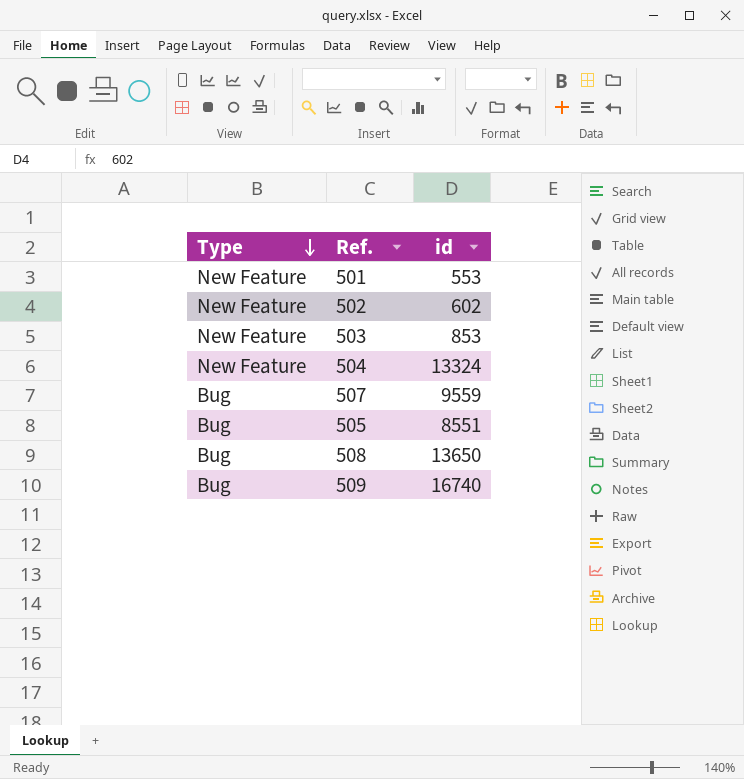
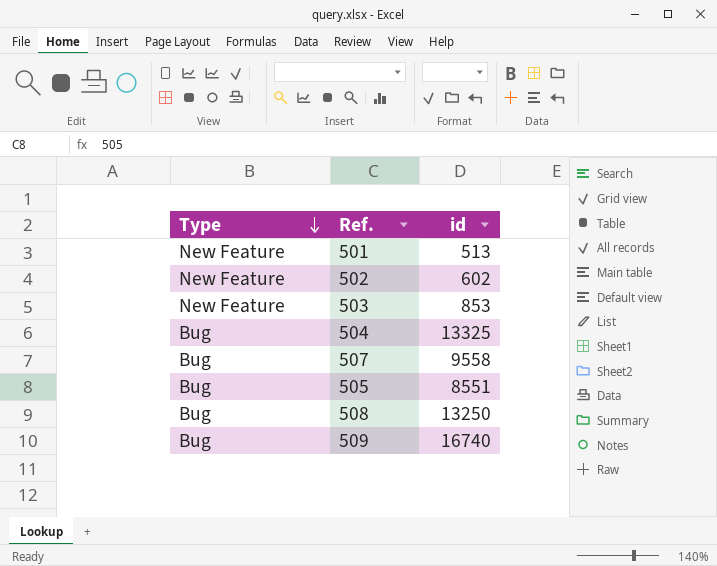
501 | id: 553 -> 513
504 | Type: New Feature -> Bug
504 | id: 13324 -> 13325
507 | id: 9559 -> 9558
508 | id: 13650 -> 13250

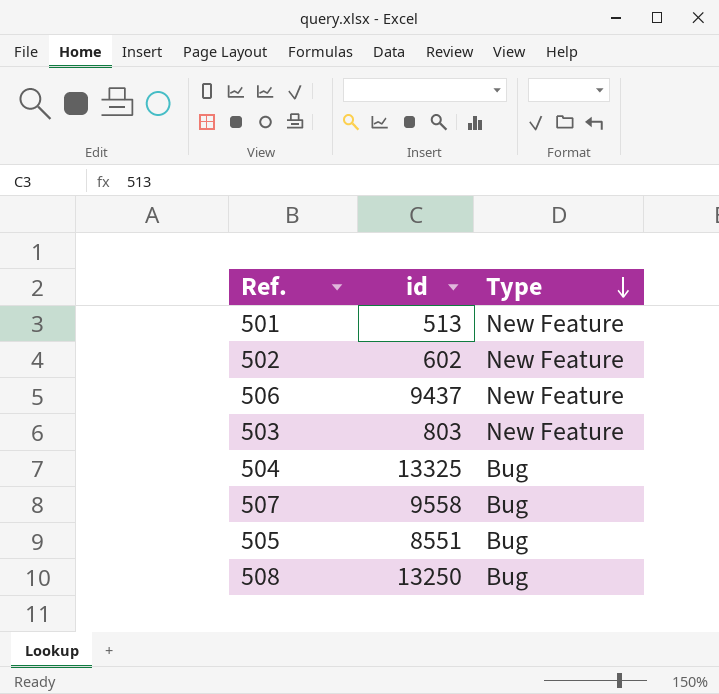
column Type | position: 1 -> 3
row 509: Bug | 16740 -> none
row 506: none -> 9437 | New Feature
503 | id: 853 -> 803

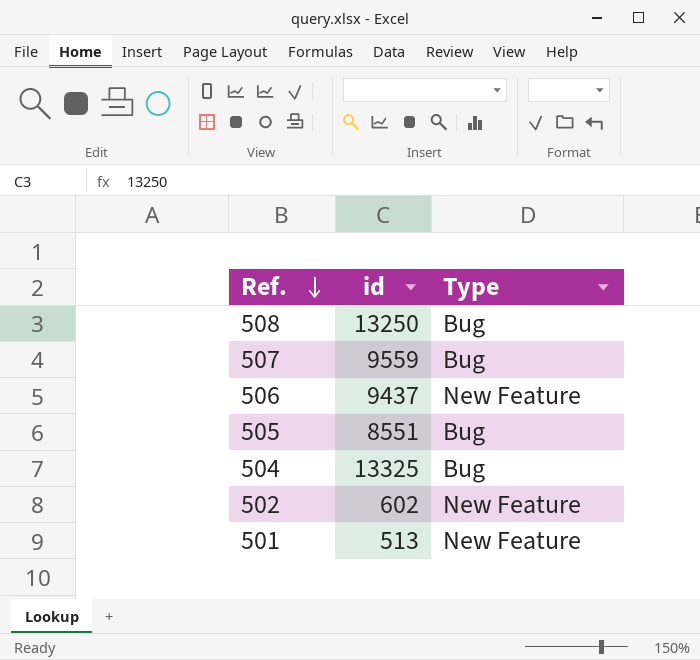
row order: Type descending -> Ref. descending
row 503: 803 | New Feature -> none
507 | id: 9558 -> 9559

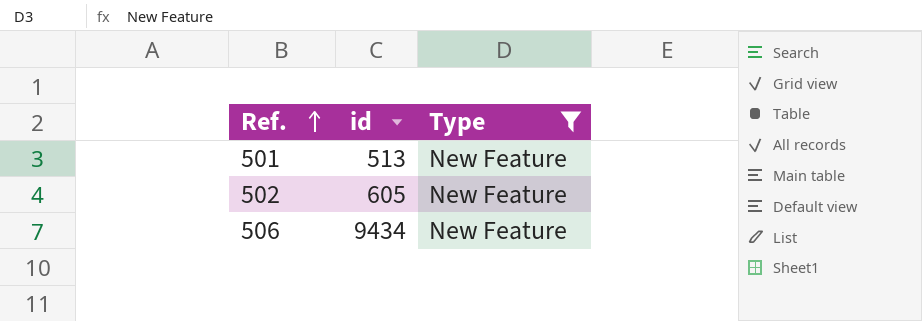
filter: none -> Type = New Feature
row order: Ref. descending -> Ref. ascending
502 | id: 602 -> 605
506 | id: 9437 -> 9434

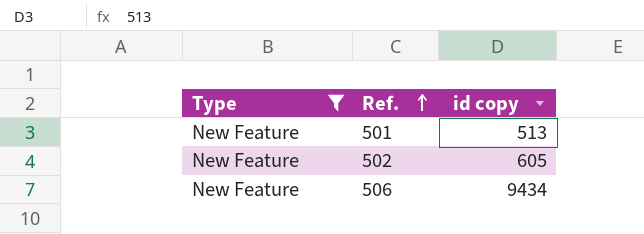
column Type | position: 3 -> 1
column name: id -> id copy

